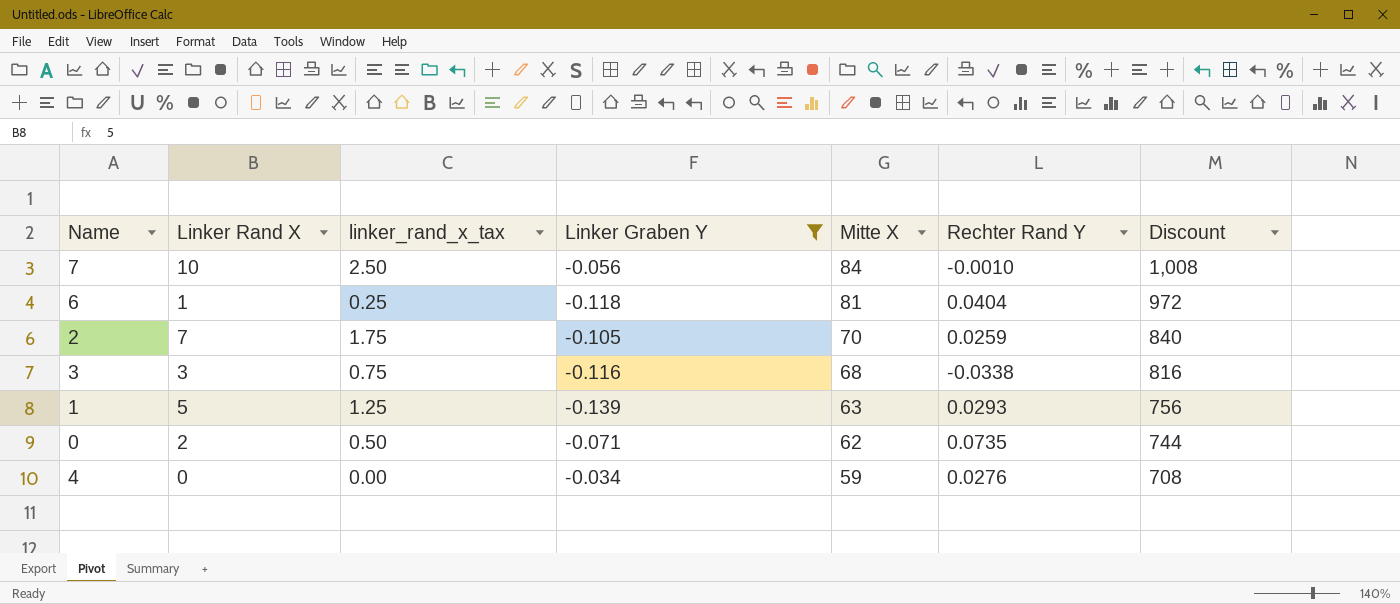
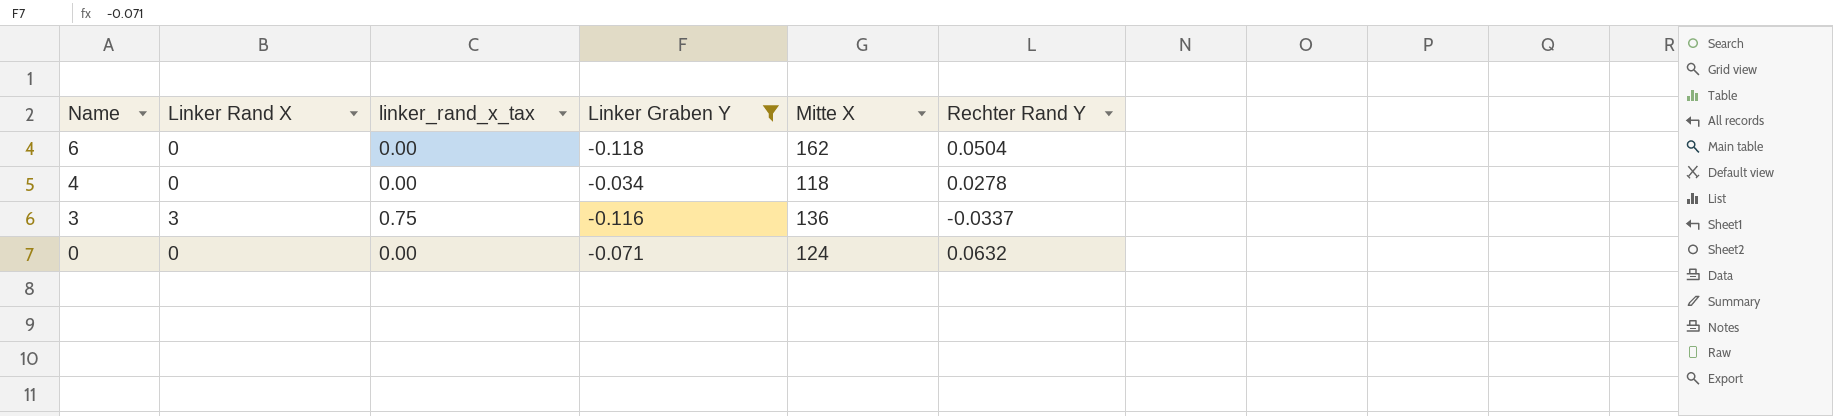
row order: Mitte X descending -> Name descending
column Discount | formula: [Mitte X] * 12 -> none
row 7: 10 | 2.50 | -0.056 | 84 | -0.0010 | 1,008 -> none
row 2: 7 | 1.75 | -0.105 | 70 | 0.0259 | 840 -> none
row 1: 5 | 1.25 | -0.139 | 63 | 0.0293 | 756 -> none
6 | Linker Rand X: 1 -> 0
6 | linker_rand_x_tax: 0.25 -> 0.00
6 | Mitte X: 81 -> 162
6 | Rechter Rand Y: 0.0404 -> 0.0504
4 | Mitte X: 59 -> 118
4 | Rechter Rand Y: 0.0276 -> 0.0278
3 | Mitte X: 68 -> 136
3 | Rechter Rand Y: -0.0338 -> -0.0337
0 | Linker Rand X: 2 -> 0
0 | linker_rand_x_tax: 0.50 -> 0.00
0 | Mitte X: 62 -> 124
0 | Rechter Rand Y: 0.0735 -> 0.0632

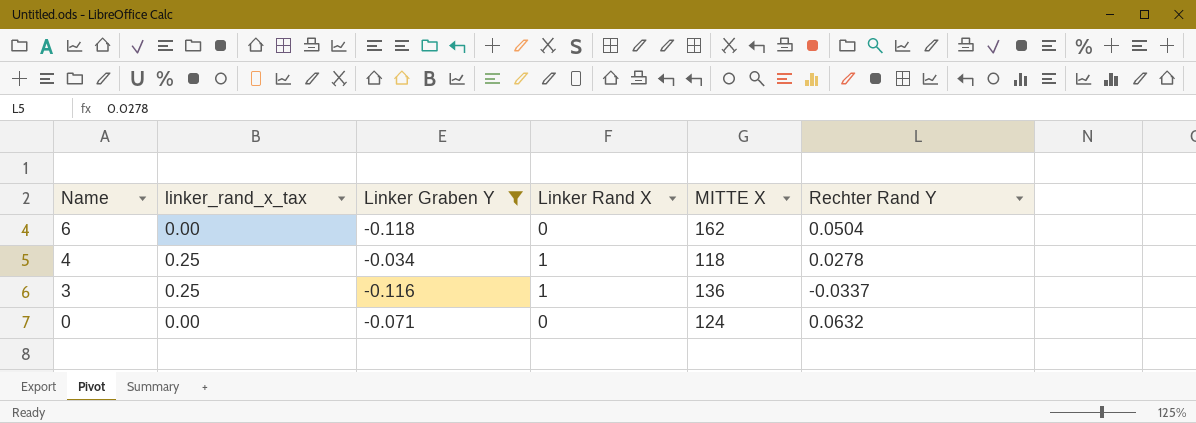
column Linker Rand X | position: 2 -> 4
column name: Mitte X -> MITTE X
4 | linker_rand_x_tax: 0.00 -> 0.25
4 | Linker Rand X: 0 -> 1
3 | linker_rand_x_tax: 0.75 -> 0.25
3 | Linker Rand X: 3 -> 1

